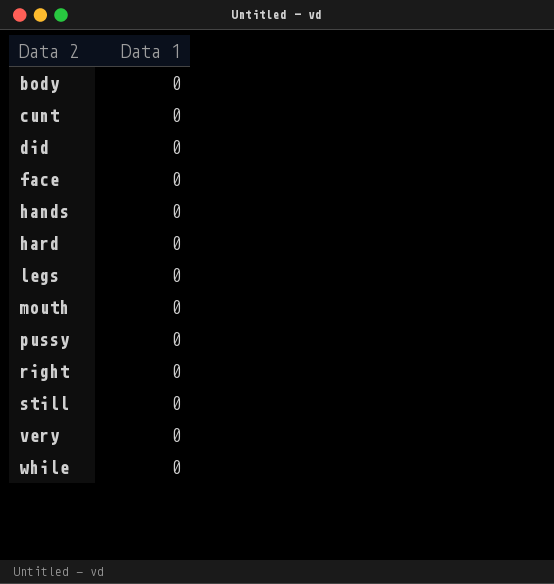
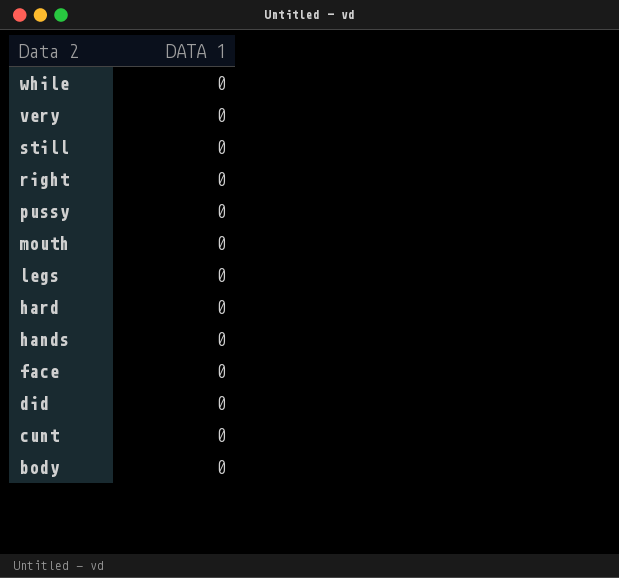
row order: Data 2 ascending -> Data 2 descending
column name: Data 1 -> DATA 1

